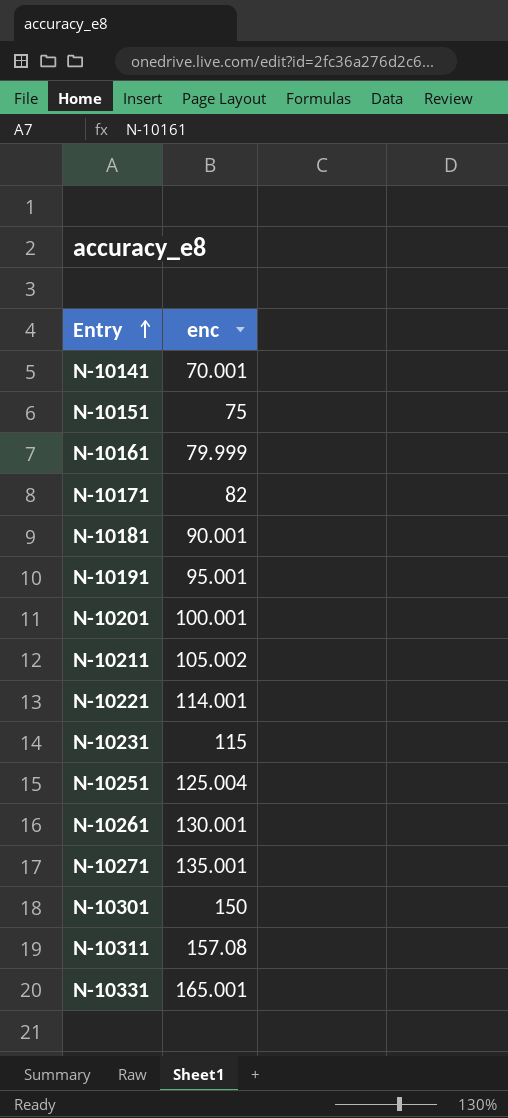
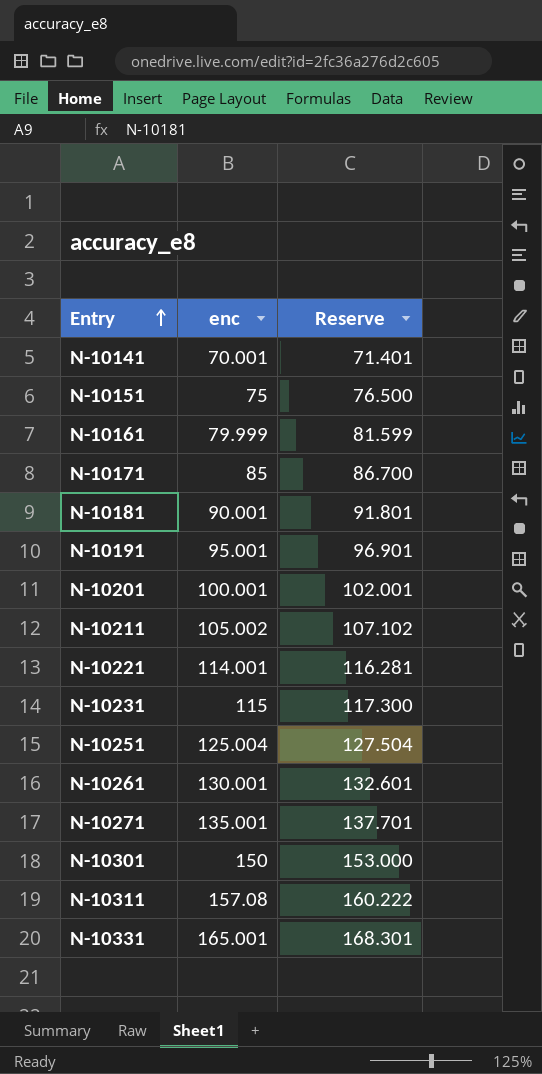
column Reserve | formula: none -> [enc] * 1.02
N-10171 | enc: 82 -> 85

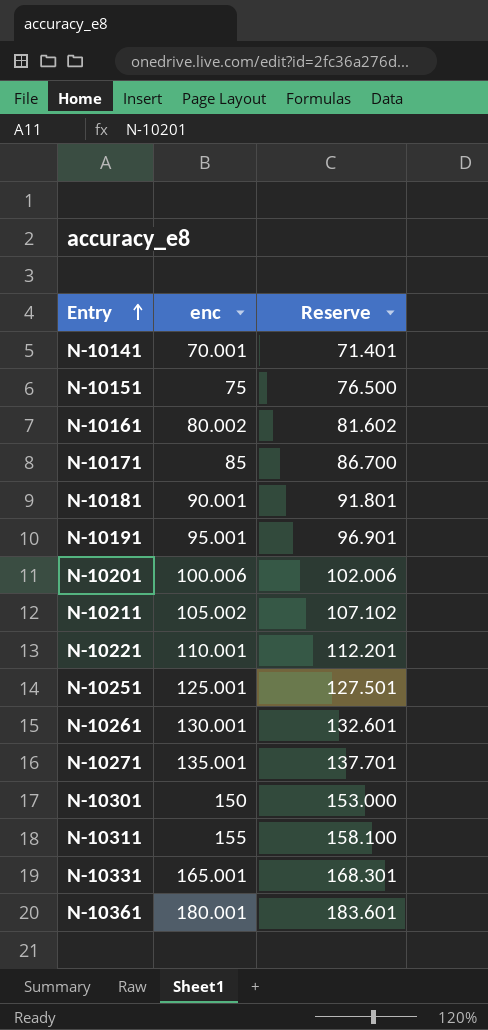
row N-10231: 115 | 117.300 -> none
N-10161 | enc: 79.999 -> 80.002
N-10161 | Reserve: 81.599 -> 81.602
N-10201 | enc: 100.001 -> 100.006
N-10201 | Reserve: 102.001 -> 102.006
N-10221 | enc: 114.001 -> 110.001
N-10221 | Reserve: 116.281 -> 112.201
N-10251 | enc: 125.004 -> 125.001
N-10251 | Reserve: 127.504 -> 127.501
N-10311 | enc: 157.08 -> 155
N-10311 | Reserve: 160.222 -> 158.100
row N-10361: none -> 180.001 | 183.601

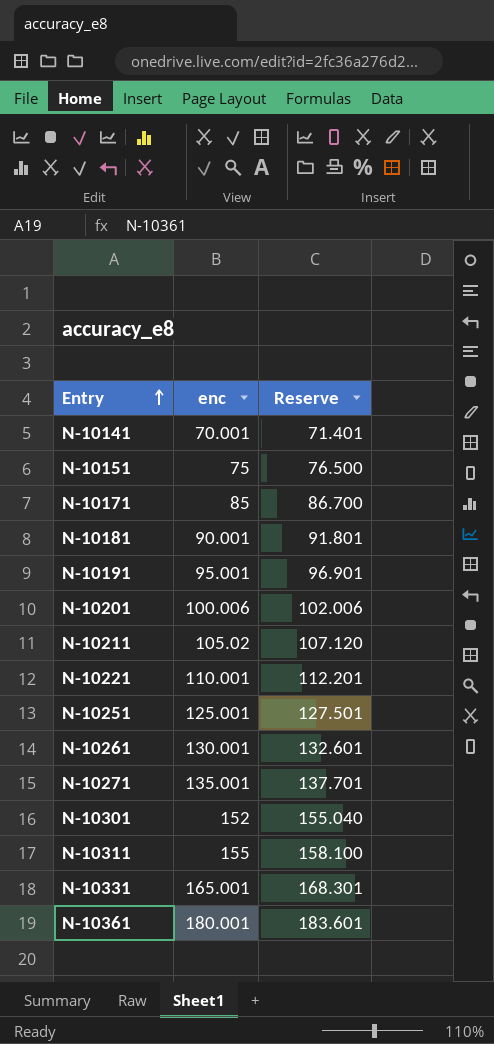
row N-10161: 80.002 | 81.602 -> none
N-10211 | enc: 105.002 -> 105.02
N-10211 | Reserve: 107.102 -> 107.120
N-10301 | enc: 150 -> 152
N-10301 | Reserve: 153.000 -> 155.040

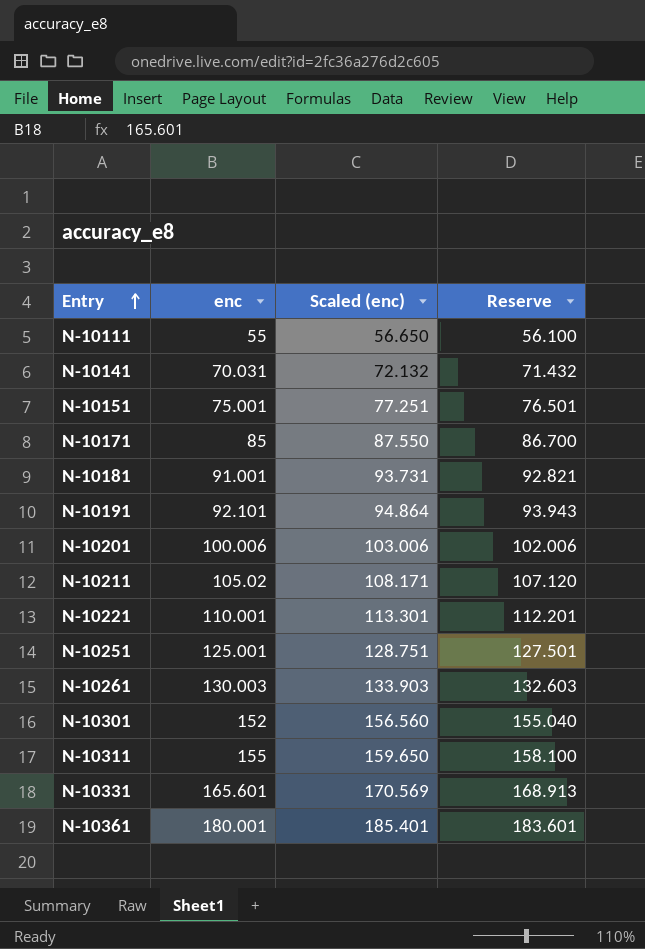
column Scaled (enc) | formula: none -> [enc] * 1.03
row N-10271: 135.001 | 137.701 -> none
row N-10111: none -> 55 | 56.650 | 56.100
N-10141 | enc: 70.001 -> 70.031
N-10141 | Reserve: 71.401 -> 71.432
N-10151 | enc: 75 -> 75.001
N-10151 | Reserve: 76.500 -> 76.501
N-10181 | enc: 90.001 -> 91.001
N-10181 | Reserve: 91.801 -> 92.821
N-10191 | enc: 95.001 -> 92.101
N-10191 | Reserve: 96.901 -> 93.943
N-10261 | enc: 130.001 -> 130.003
N-10261 | Reserve: 132.601 -> 132.603
N-10331 | enc: 165.001 -> 165.601
N-10331 | Reserve: 168.301 -> 168.913

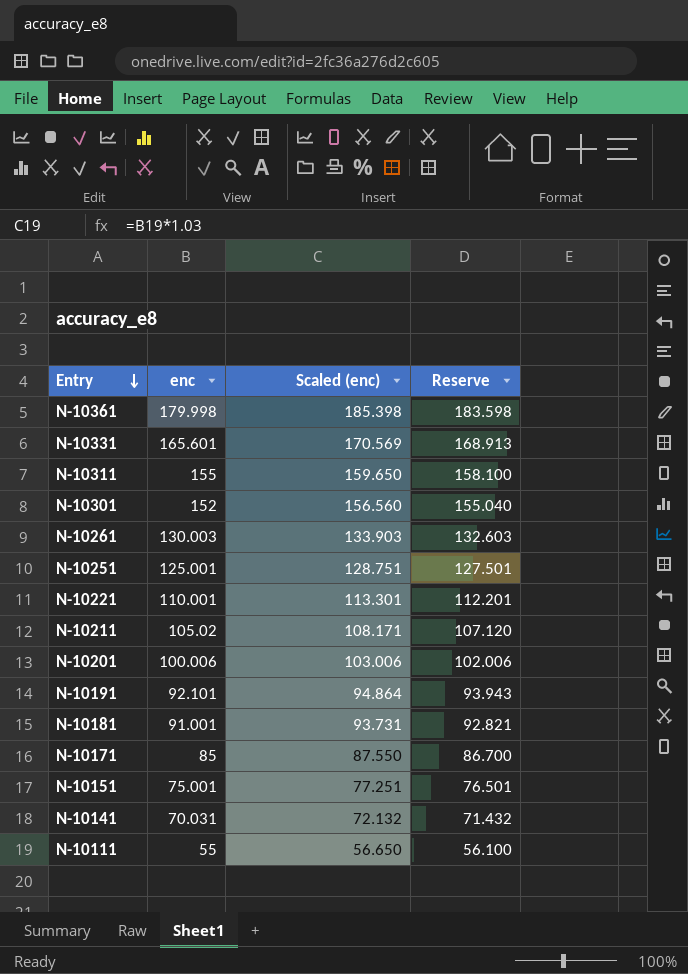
row order: Entry ascending -> Entry descending
N-10361 | enc: 180.001 -> 179.998
N-10361 | Scaled (enc): 185.401 -> 185.398
N-10361 | Reserve: 183.601 -> 183.598

